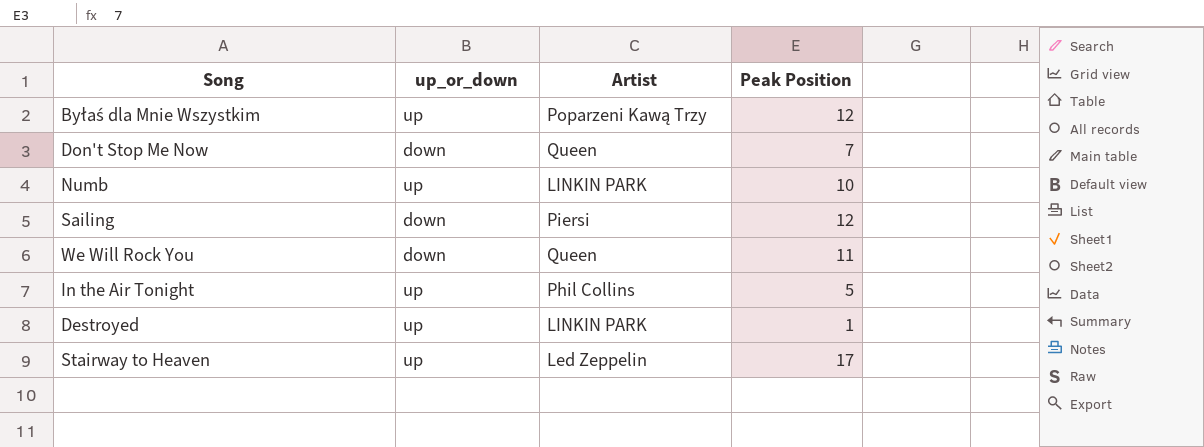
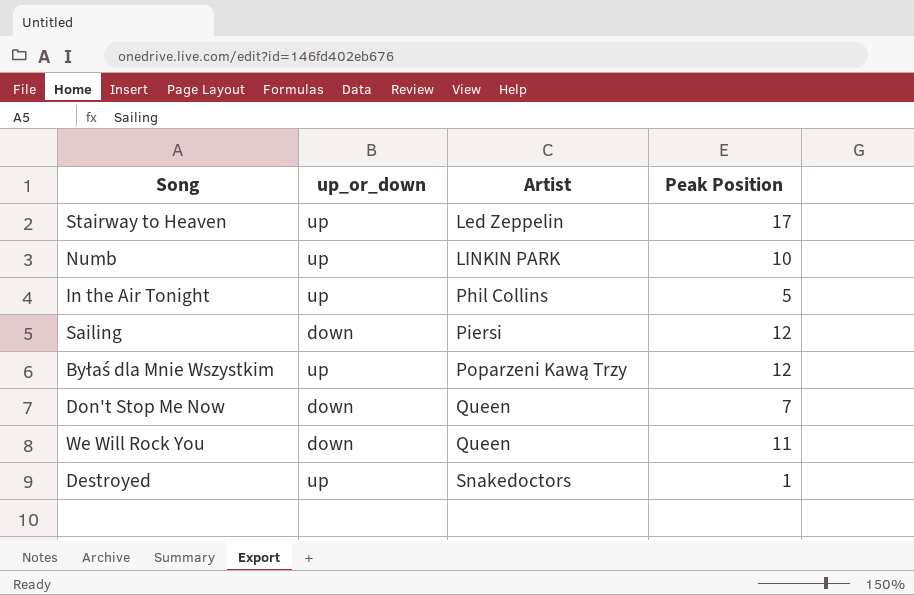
row order: none -> Artist ascending
Destroyed | Artist: LINKIN PARK -> Snakedoctors

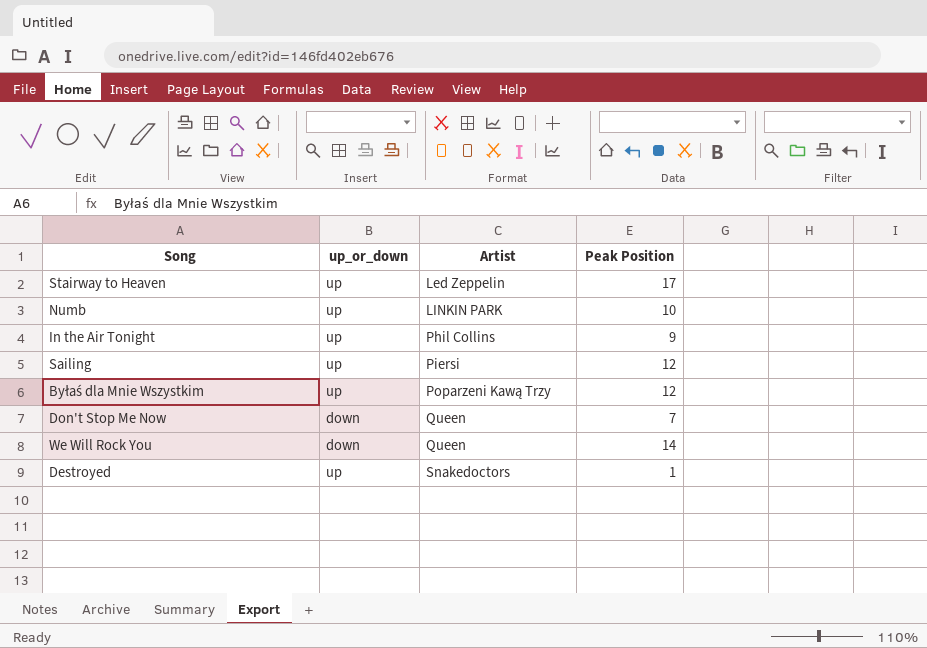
In the Air Tonight | Peak Position: 5 -> 9
Sailing | up_or_down: down -> up
We Will Rock You | Peak Position: 11 -> 14

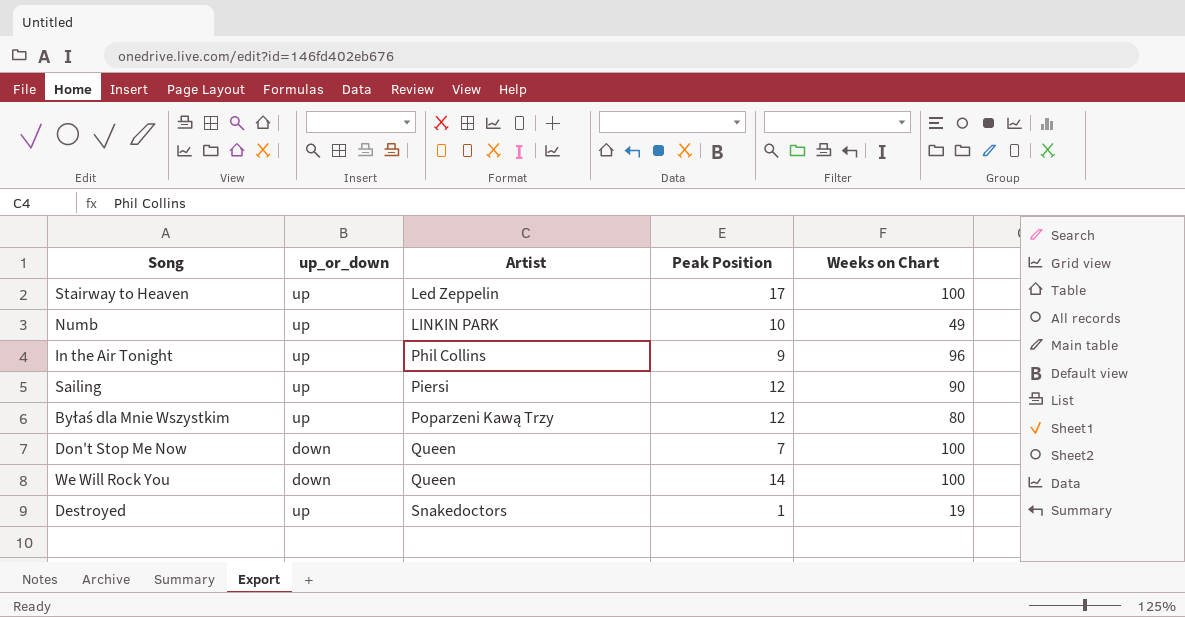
column Weeks on Chart | position: none -> 5

